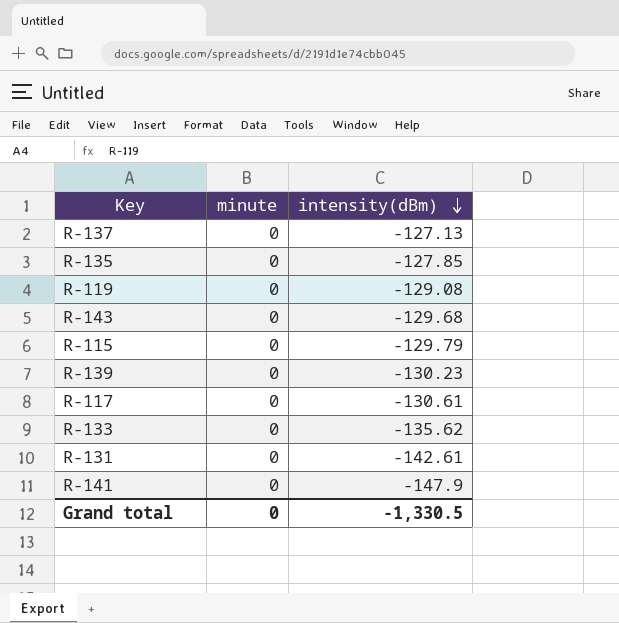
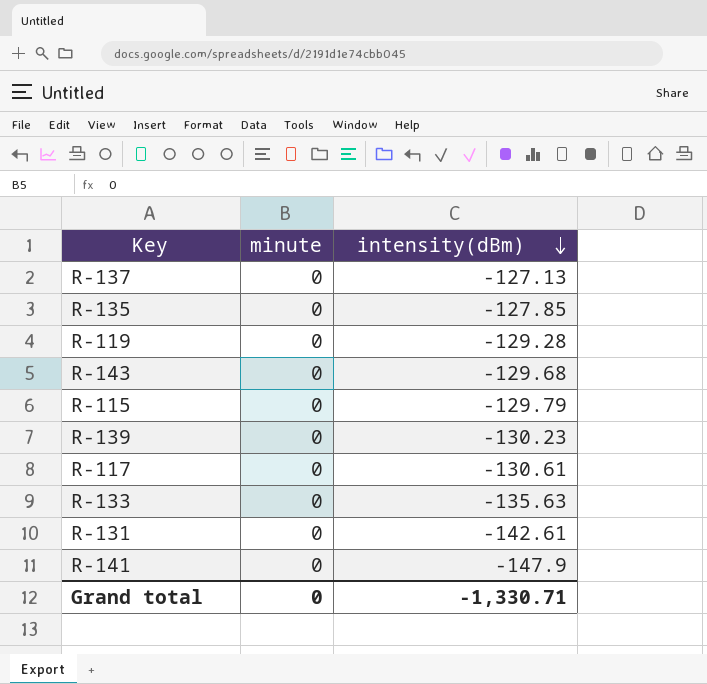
R-119 | intensity(dBm): -129.08 -> -129.28
R-133 | intensity(dBm): -135.62 -> -135.63
Grand total | intensity(dBm): -1,330.5 -> -1,330.71

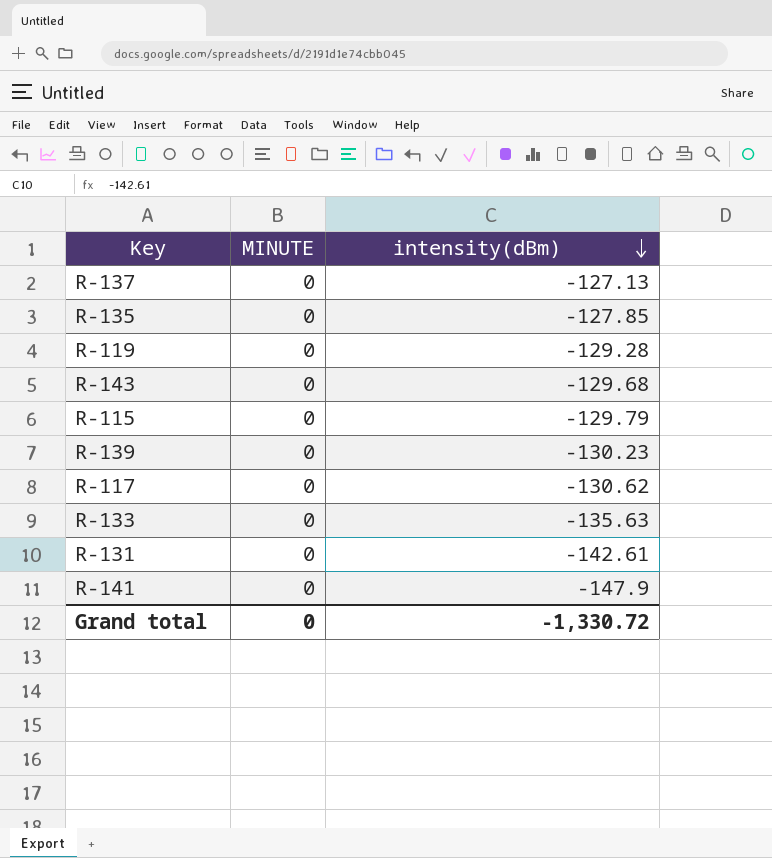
column name: minute -> MINUTE
R-117 | intensity(dBm): -130.61 -> -130.62
Grand total | intensity(dBm): -1,330.71 -> -1,330.72

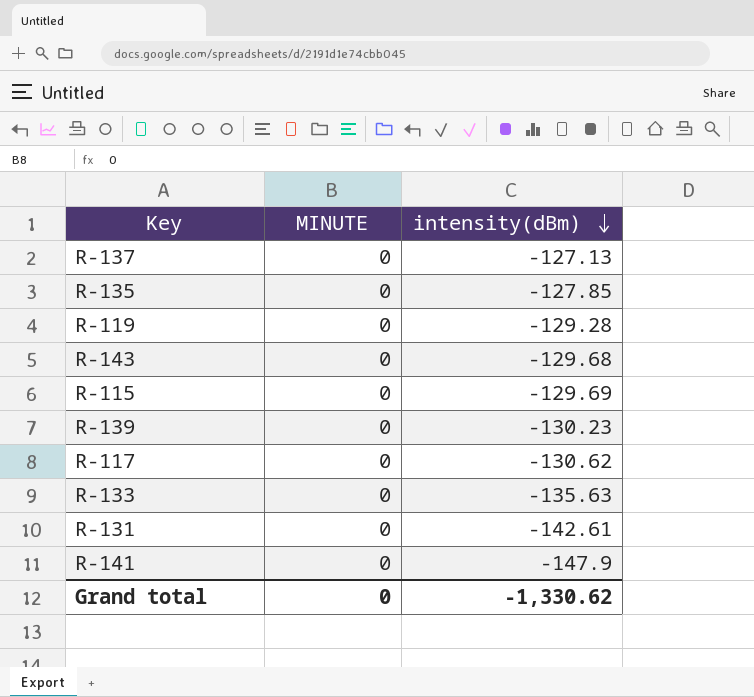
R-115 | intensity(dBm): -129.79 -> -129.69
Grand total | intensity(dBm): -1,330.72 -> -1,330.62

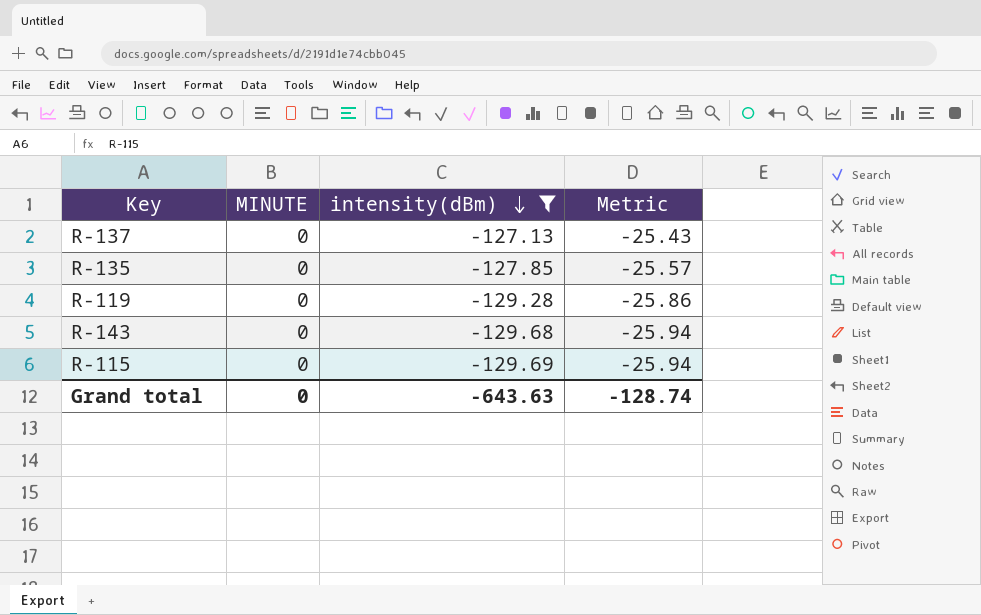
filter: none -> intensity(dBm) >= -129.69
column Metric | formula: none -> [intensity(dBm)] * 0.2
Grand total | intensity(dBm): -1,330.62 -> -643.63

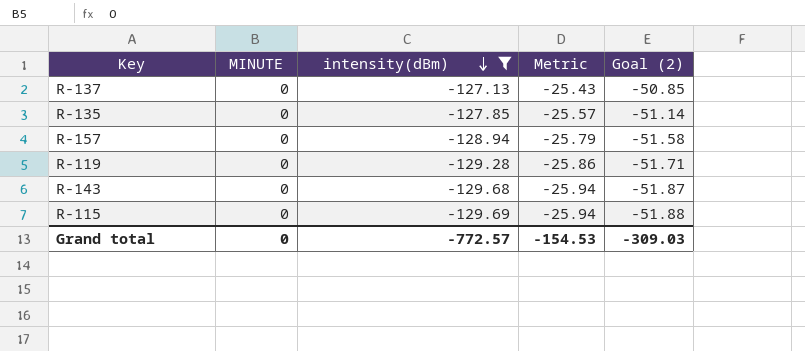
column Goal (2) | formula: none -> [intensity(dBm)] * 0.4
row R-157: none -> 0 | -128.94 | -25.79 | -51.58
Grand total | intensity(dBm): -643.63 -> -772.57
Grand total | Metric: -128.74 -> -154.53

